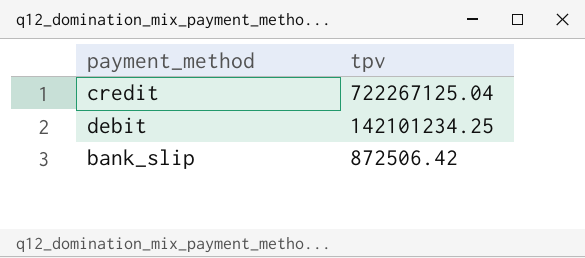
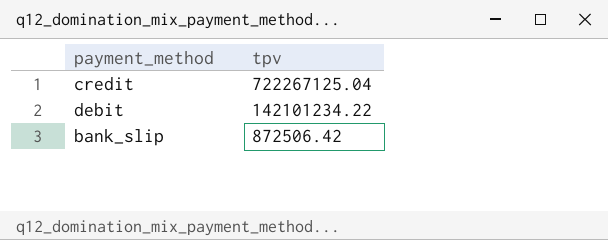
debit | tpv: 142101234.25 -> 142101234.22

